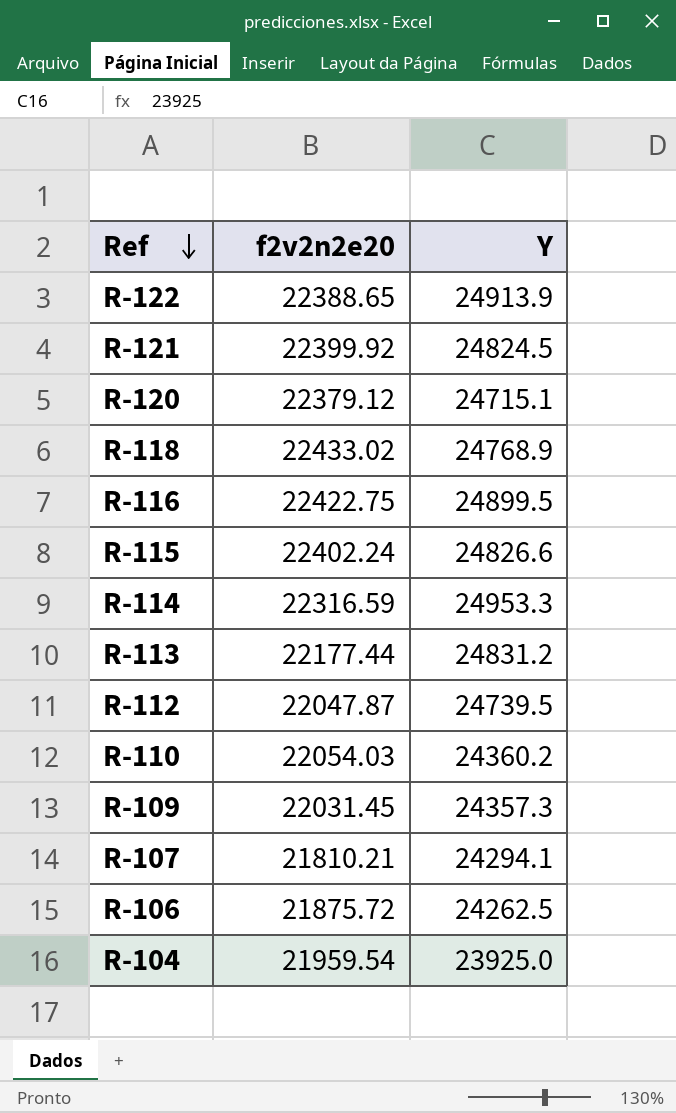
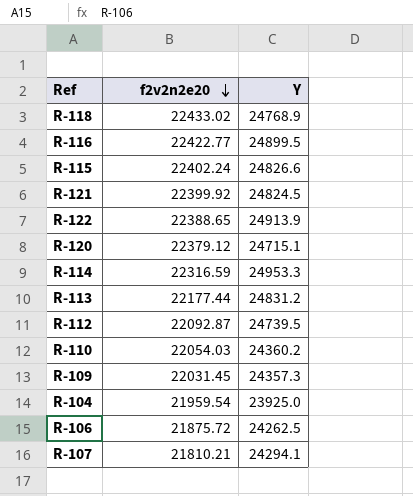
row order: Ref descending -> f2v2n2e20 descending
R-116 | f2v2n2e20: 22422.75 -> 22422.77
R-112 | f2v2n2e20: 22047.87 -> 22092.87

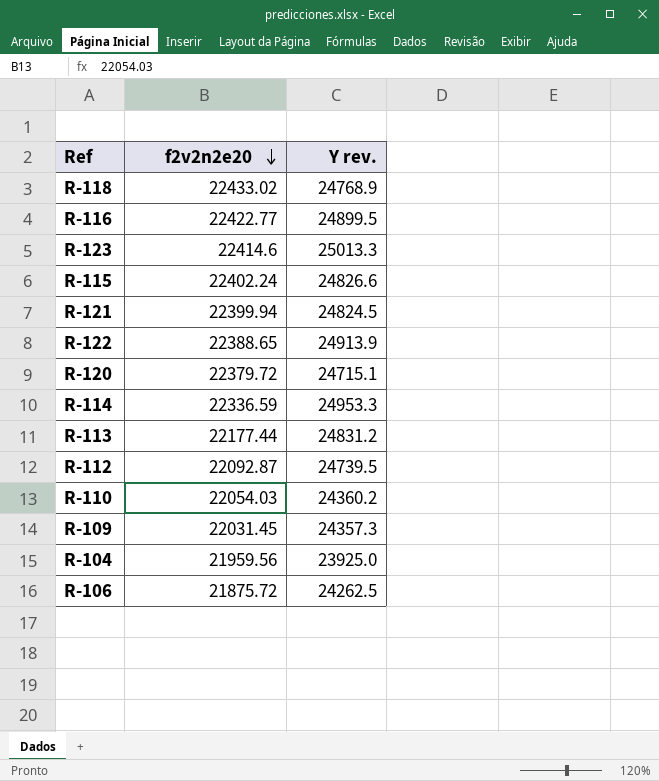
column name: Y -> Y rev.
row R-107: 21810.21 | 24294.1 -> none
row R-123: none -> 22414.6 | 25013.3
R-121 | f2v2n2e20: 22399.92 -> 22399.94
R-120 | f2v2n2e20: 22379.12 -> 22379.72
R-114 | f2v2n2e20: 22316.59 -> 22336.59
R-104 | f2v2n2e20: 21959.54 -> 21959.56

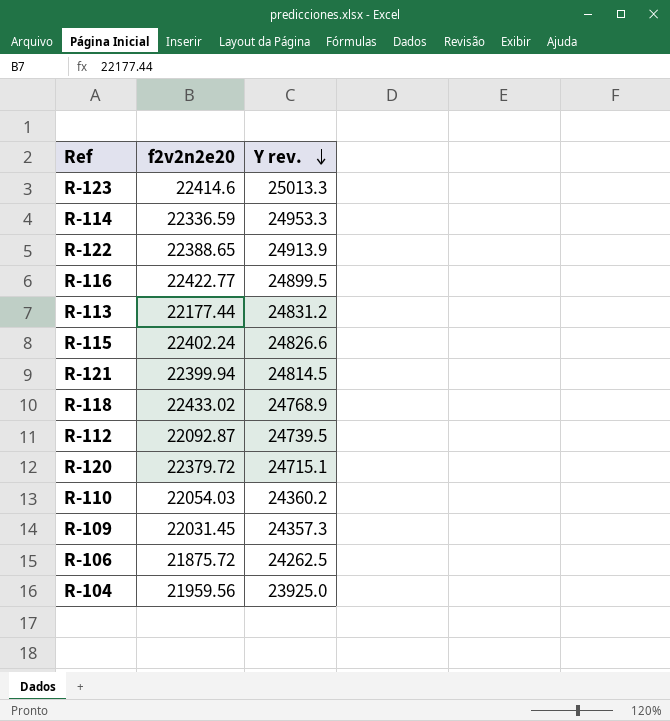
row order: f2v2n2e20 descending -> Y rev. descending
R-121 | Y rev.: 24824.5 -> 24814.5

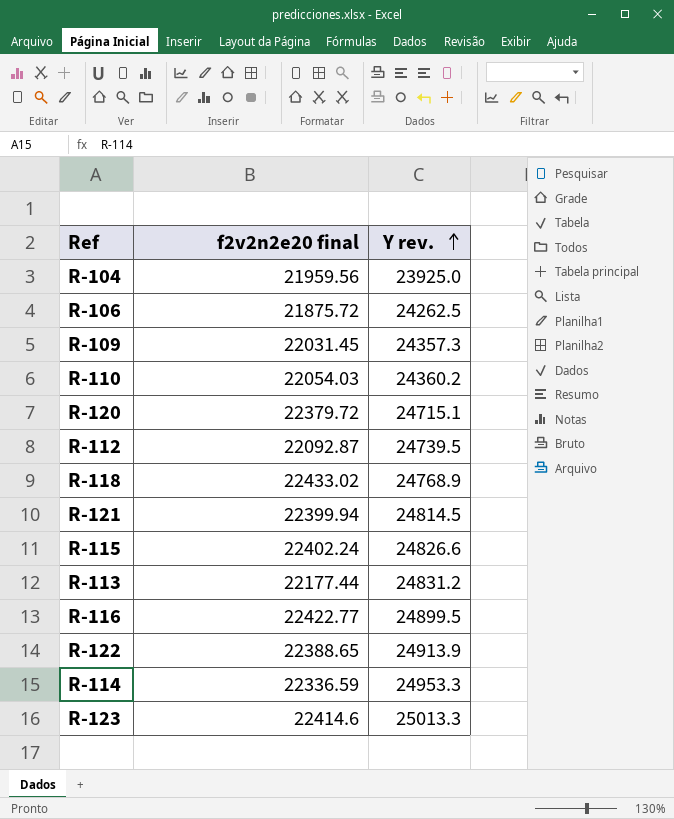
row order: Y rev. descending -> Y rev. ascending
column name: f2v2n2e20 -> f2v2n2e20 final

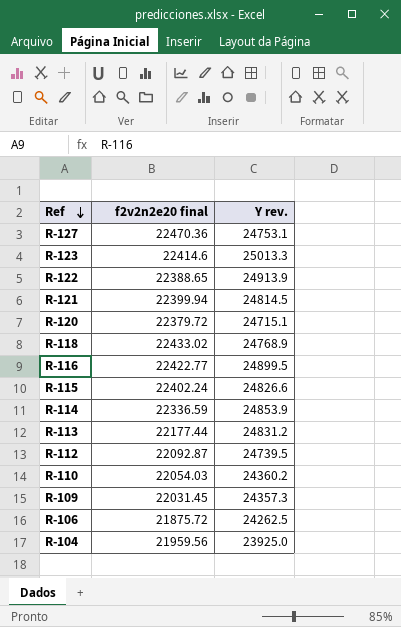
row order: Y rev. ascending -> Ref descending
row R-127: none -> 22470.36 | 24753.1
R-114 | Y rev.: 24953.3 -> 24853.9

